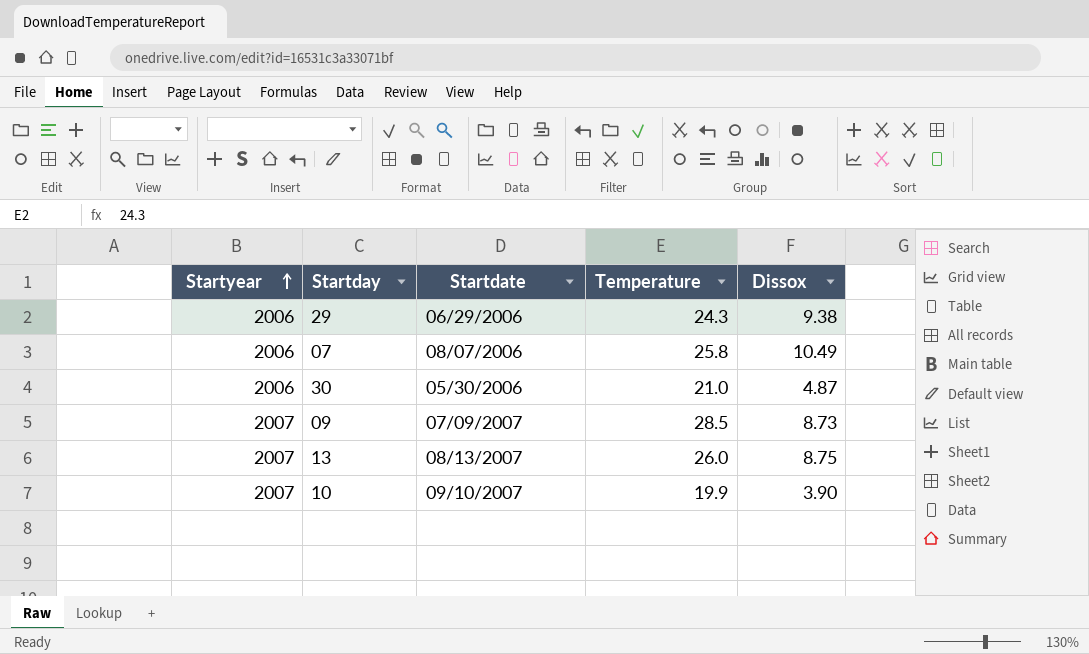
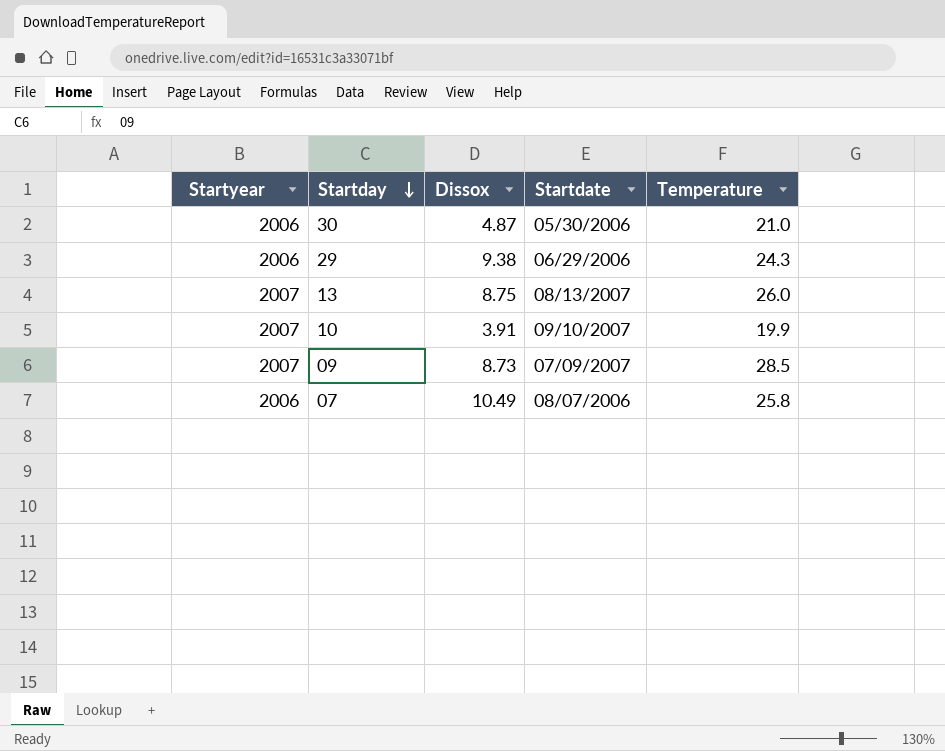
row order: Startyear ascending -> Startday descending
column Dissox | position: 5 -> 3
10 | Dissox: 3.90 -> 3.91

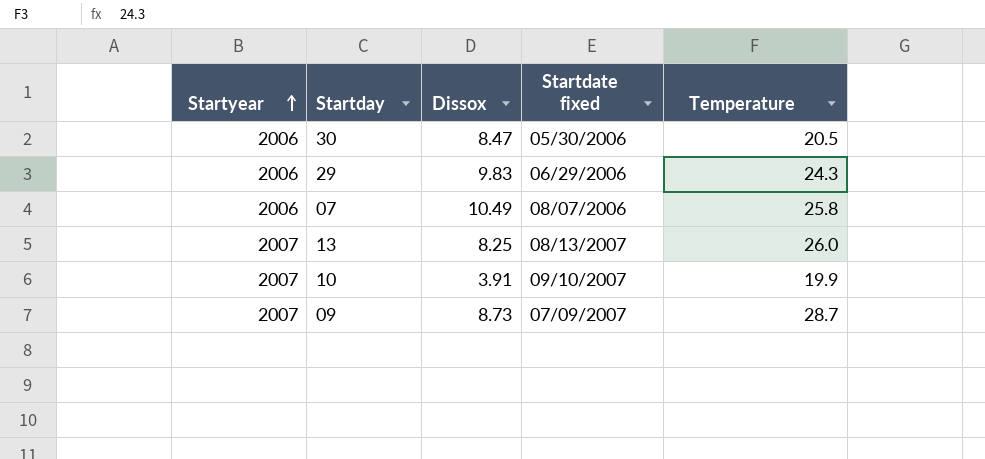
row order: Startday descending -> Startyear ascending
column name: Startdate -> Startdate fixed
30 | Dissox: 4.87 -> 8.47
30 | Temperature: 21.0 -> 20.5
29 | Dissox: 9.38 -> 9.83
13 | Dissox: 8.75 -> 8.25
09 | Temperature: 28.5 -> 28.7

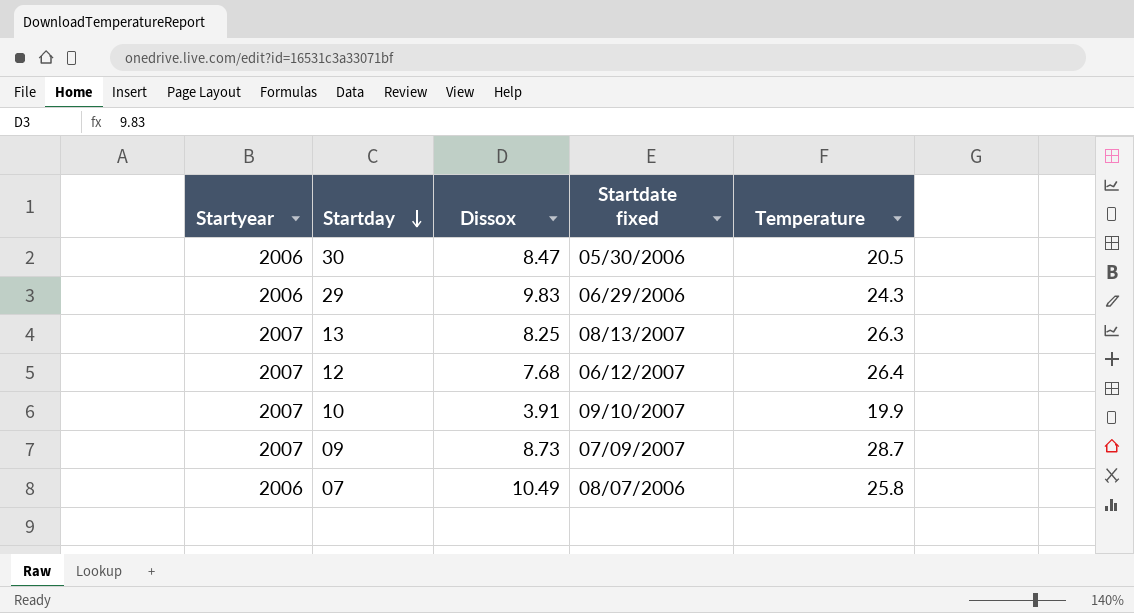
row order: Startyear ascending -> Startday descending
13 | Temperature: 26.0 -> 26.3
row 12: none -> 2007 | 7.68 | 06/12/2007 | 26.4

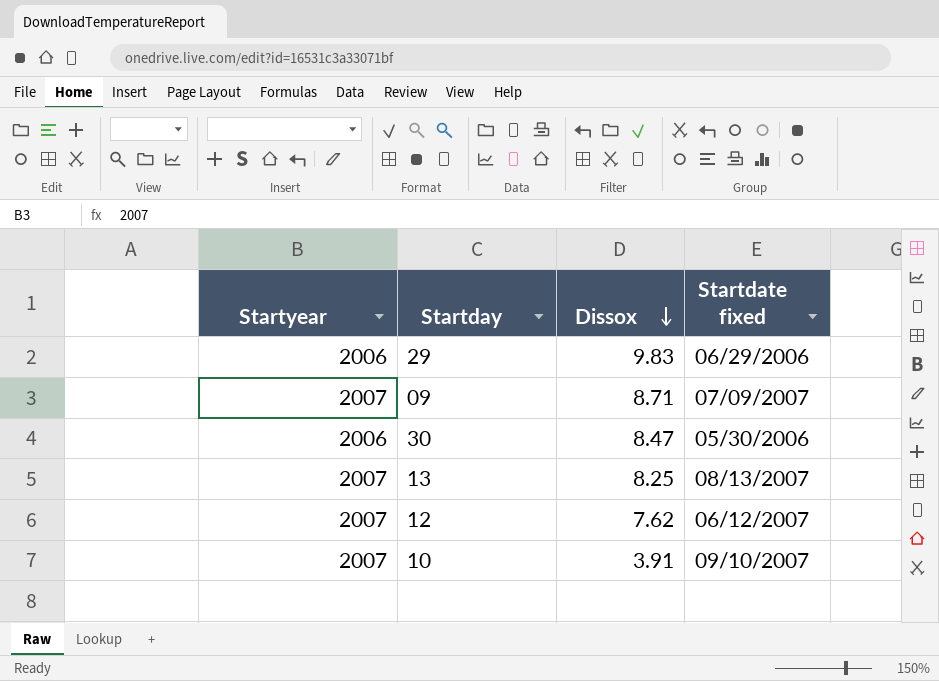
row order: Startday descending -> Dissox descending
column Temperature | position: 5 -> none
row 07: 2006 | 10.49 | 08/07/2006 | 25.8 -> none
09 | Dissox: 8.73 -> 8.71
12 | Dissox: 7.68 -> 7.62

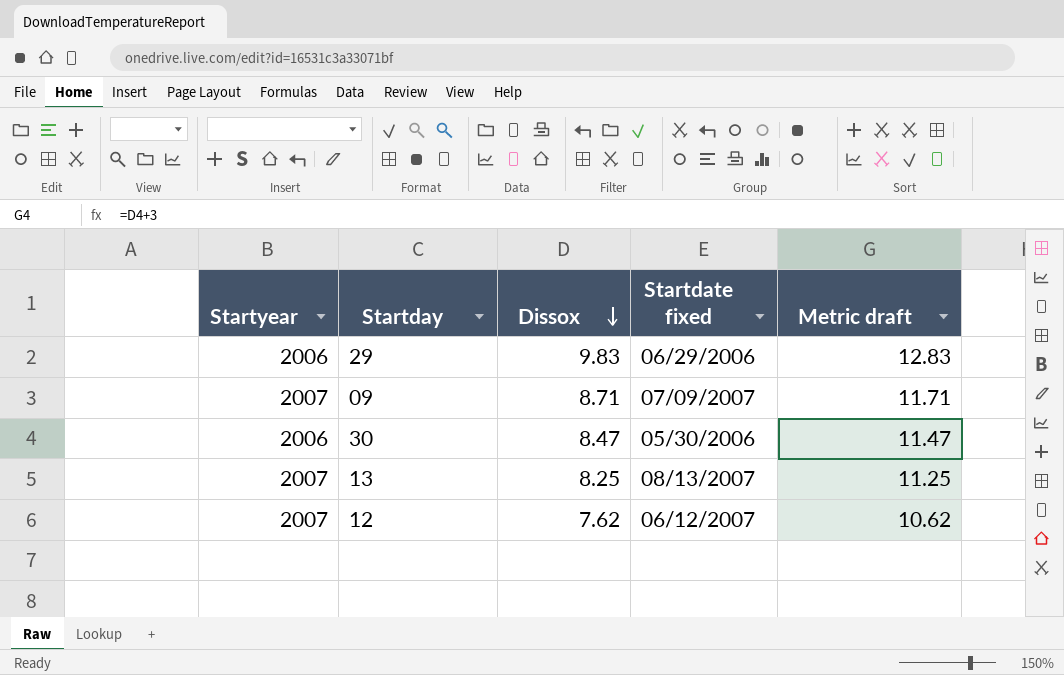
column Metric draft | formula: none -> [Dissox] + 3
row 10: 2007 | 3.91 | 09/10/2007 -> none

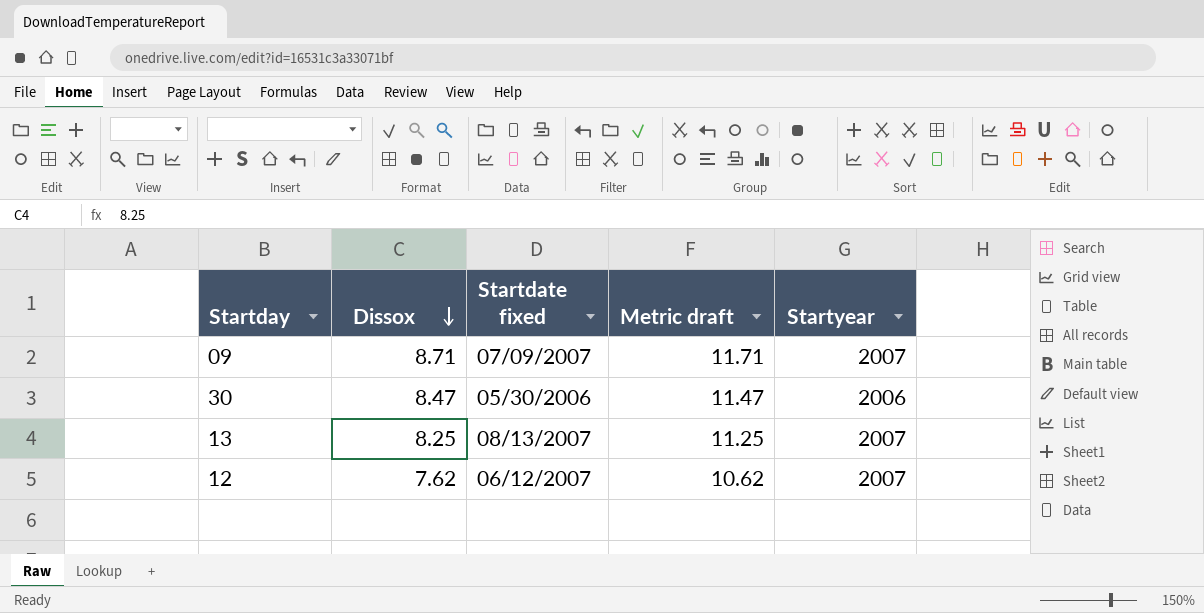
column Startyear | position: 1 -> 5
row 29: 2006 | 9.83 | 06/29/2006 | 12.83 -> none

